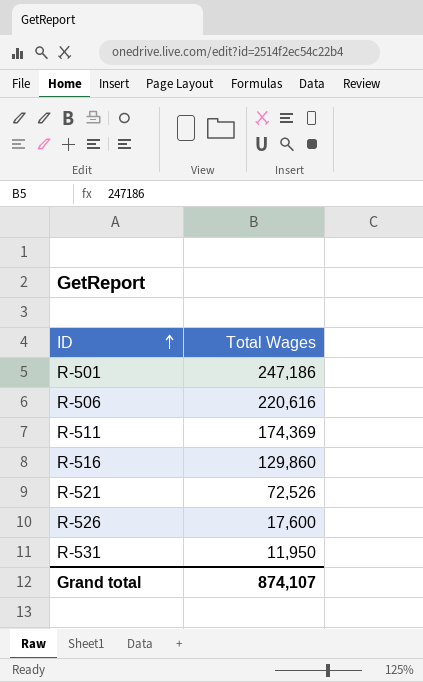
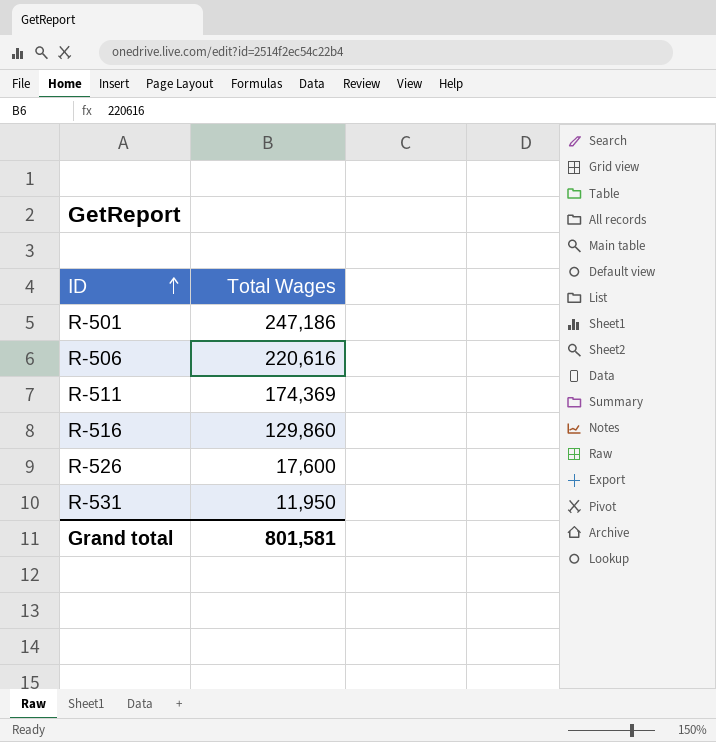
row R-521: 72,526 -> none
Grand total | Total Wages: 874,107 -> 801,581

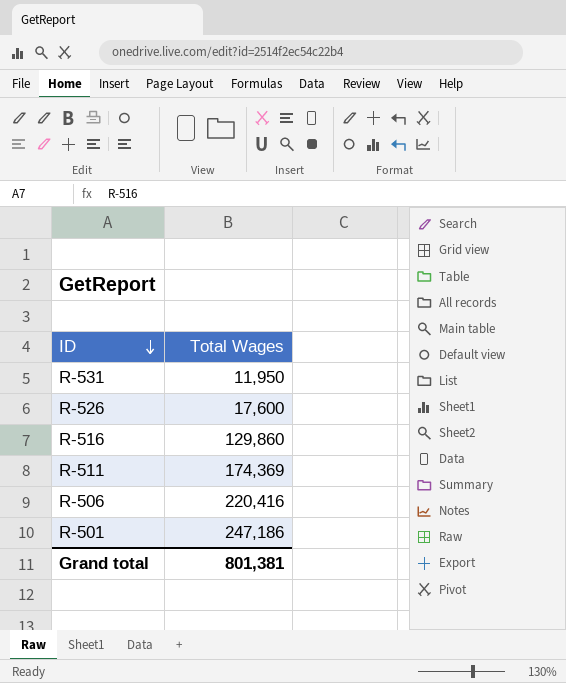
row order: ID ascending -> ID descending
R-506 | Total Wages: 220,616 -> 220,416
Grand total | Total Wages: 801,581 -> 801,381

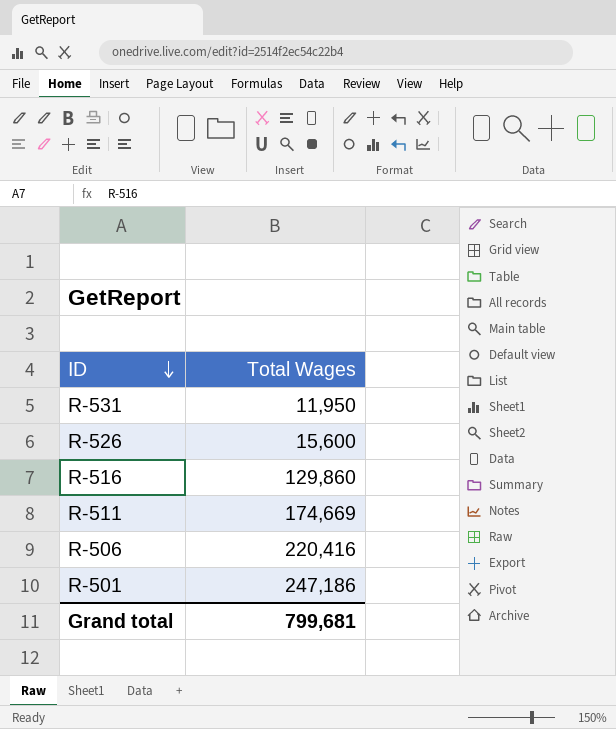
R-526 | Total Wages: 17,600 -> 15,600
R-511 | Total Wages: 174,369 -> 174,669
Grand total | Total Wages: 801,381 -> 799,681

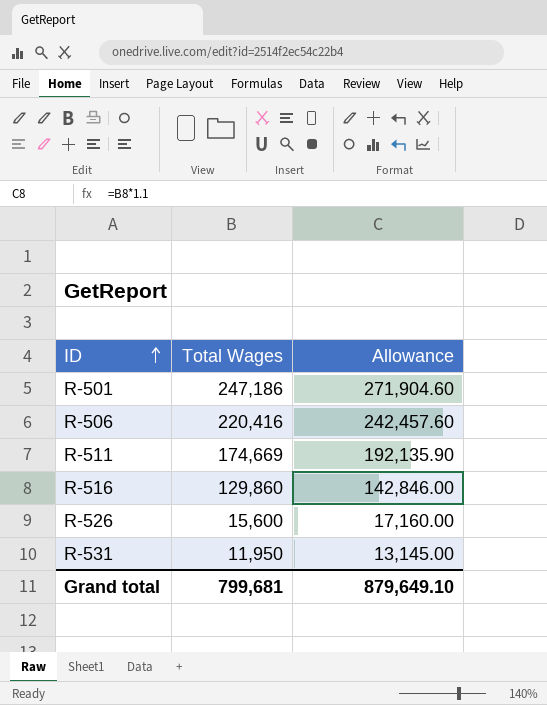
row order: ID descending -> ID ascending
column Allowance | formula: none -> [Total Wages] * 1.1

